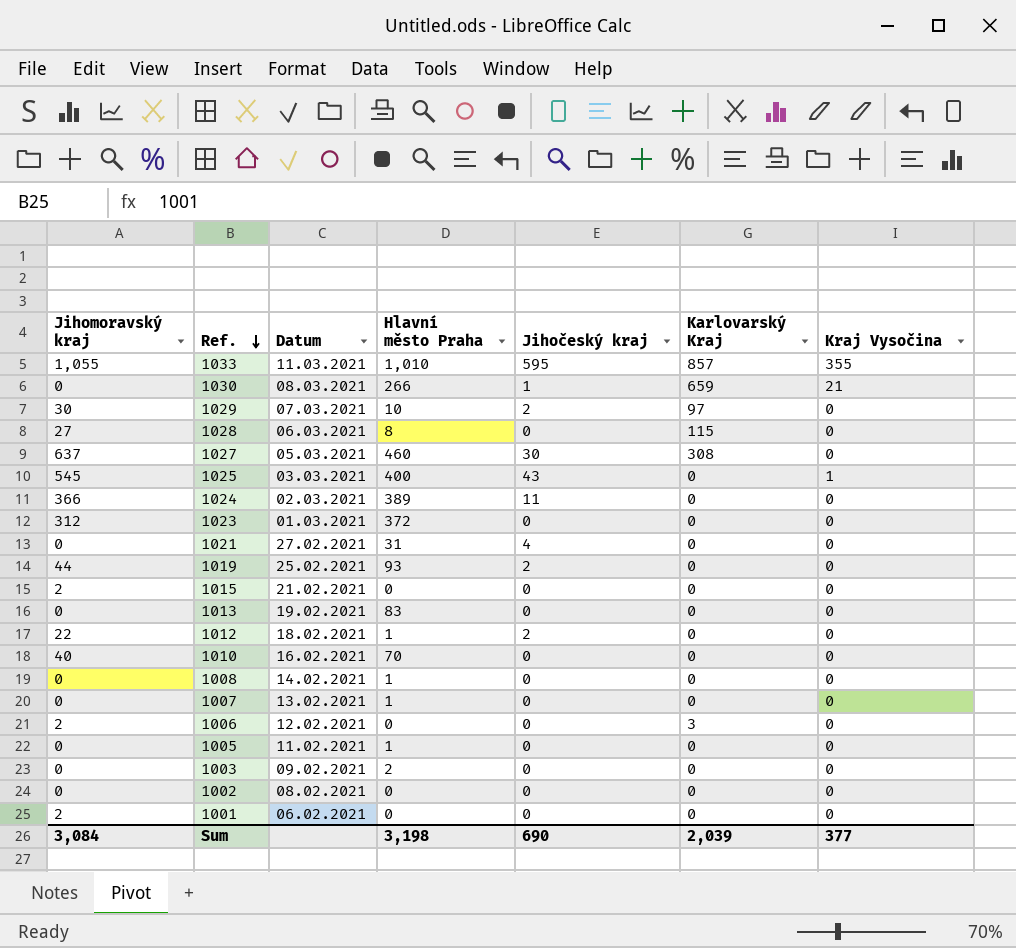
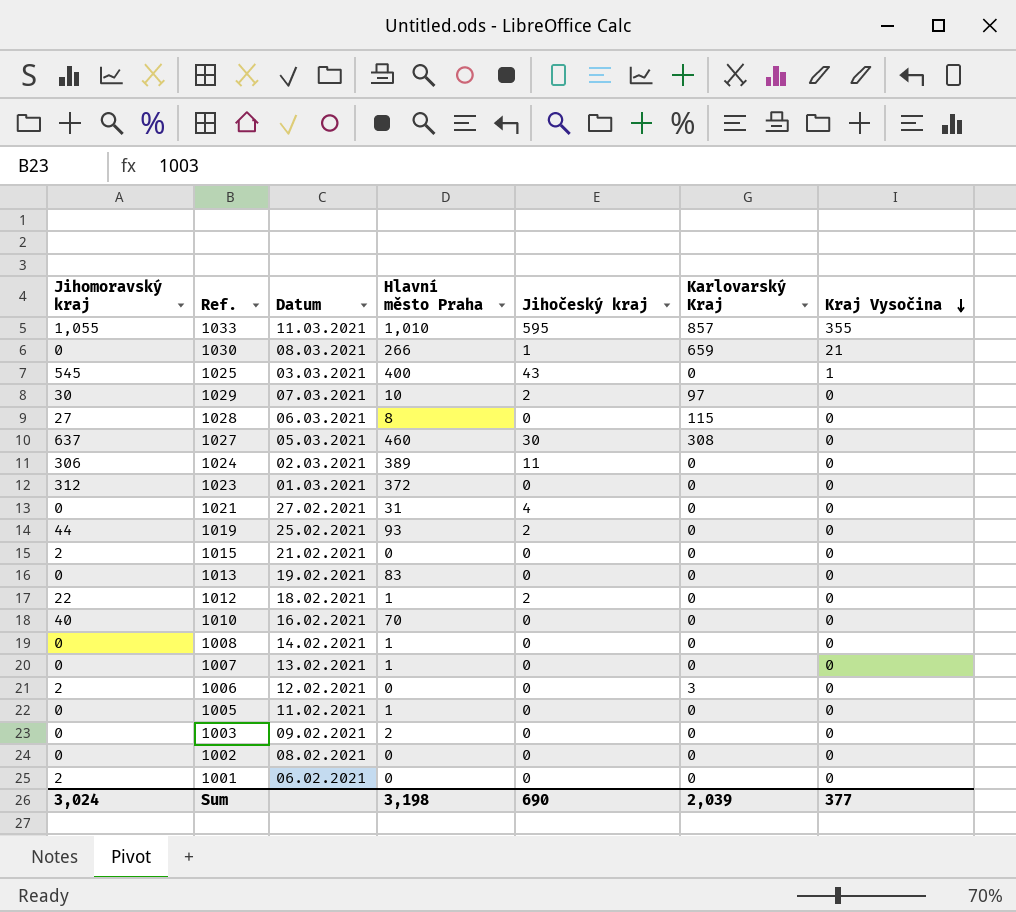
row order: Ref. descending -> Kraj Vysočina descending
1024 | Jihomoravský kraj: 366 -> 306
Sum | Jihomoravský kraj: 3,084 -> 3,024

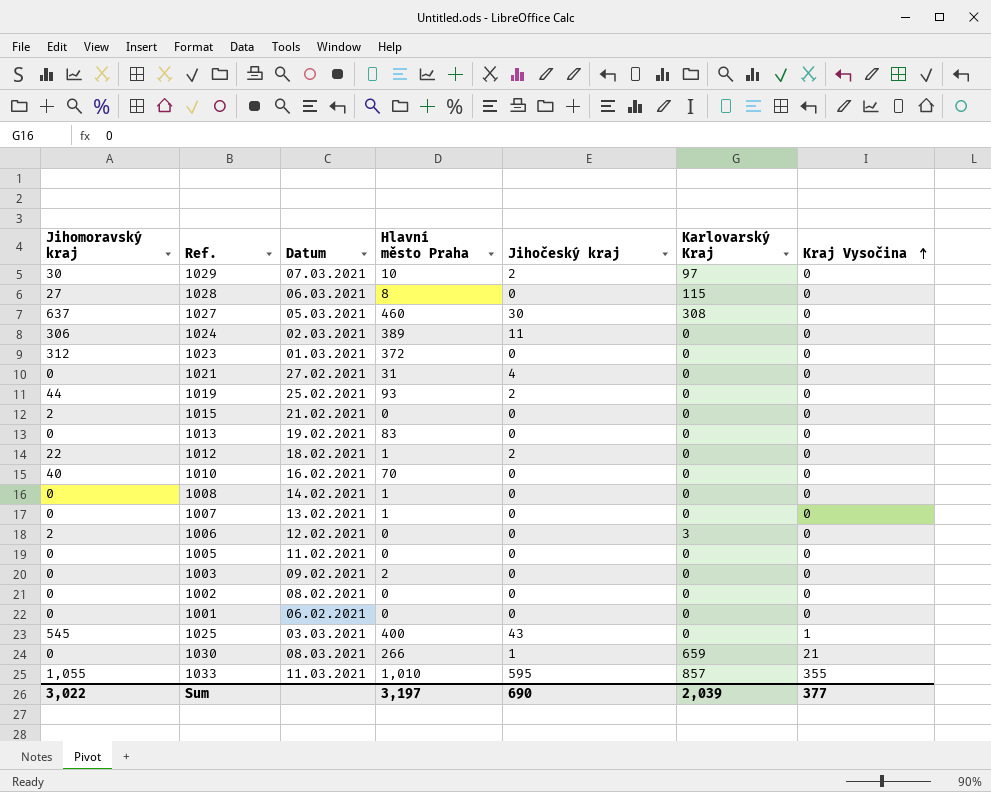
row order: Kraj Vysočina descending -> Kraj Vysočina ascending
1005 | Hlavní město Praha: 1 -> 0
1001 | Jihomoravský kraj: 2 -> 0
Sum | Jihomoravský kraj: 3,024 -> 3,022
Sum | Hlavní město Praha: 3,198 -> 3,197

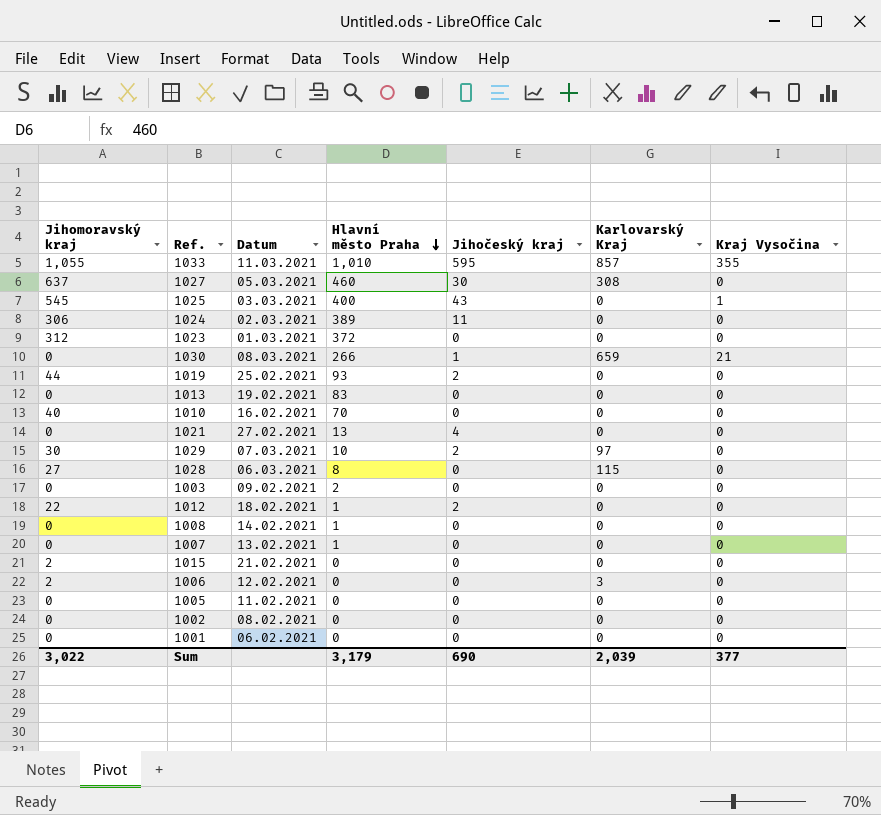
row order: Kraj Vysočina ascending -> Hlavní město Praha descending
1021 | Hlavní město Praha: 31 -> 13
Sum | Hlavní město Praha: 3,197 -> 3,179

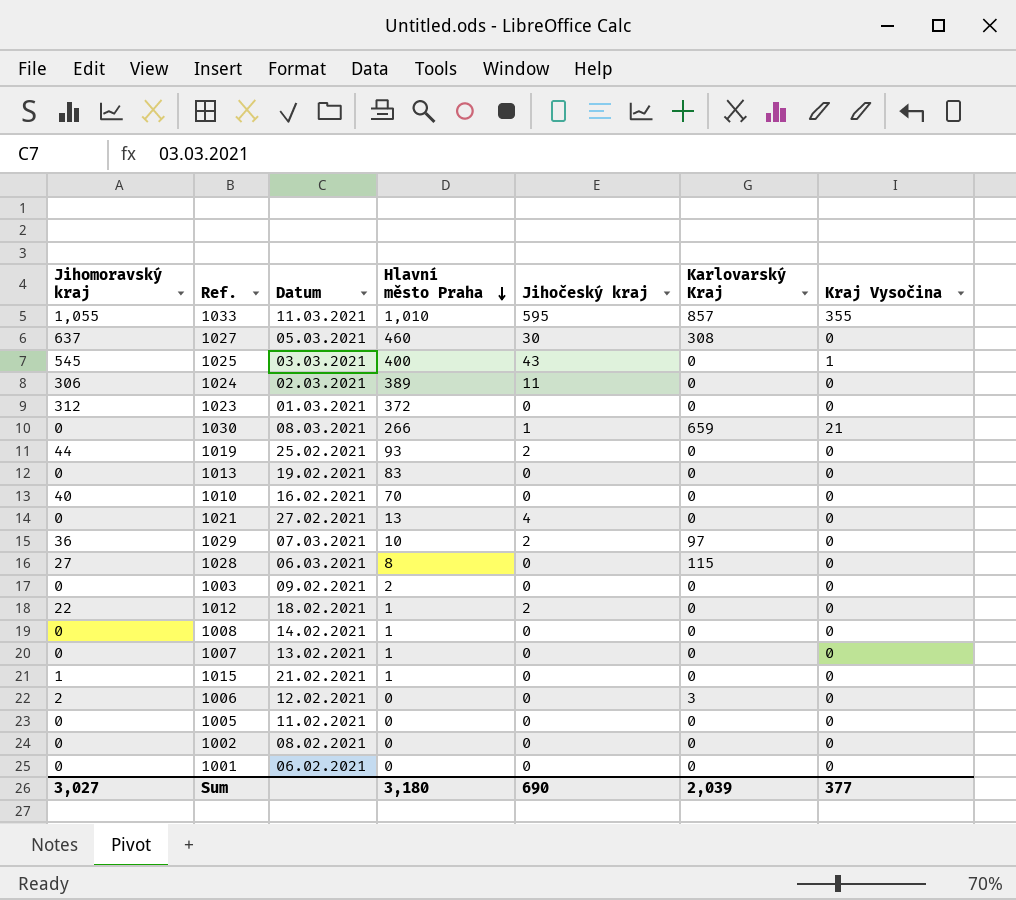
1029 | Jihomoravský kraj: 30 -> 36
1015 | Jihomoravský kraj: 2 -> 1
1015 | Hlavní město Praha: 0 -> 1
Sum | Jihomoravský kraj: 3,022 -> 3,027
Sum | Hlavní město Praha: 3,179 -> 3,180

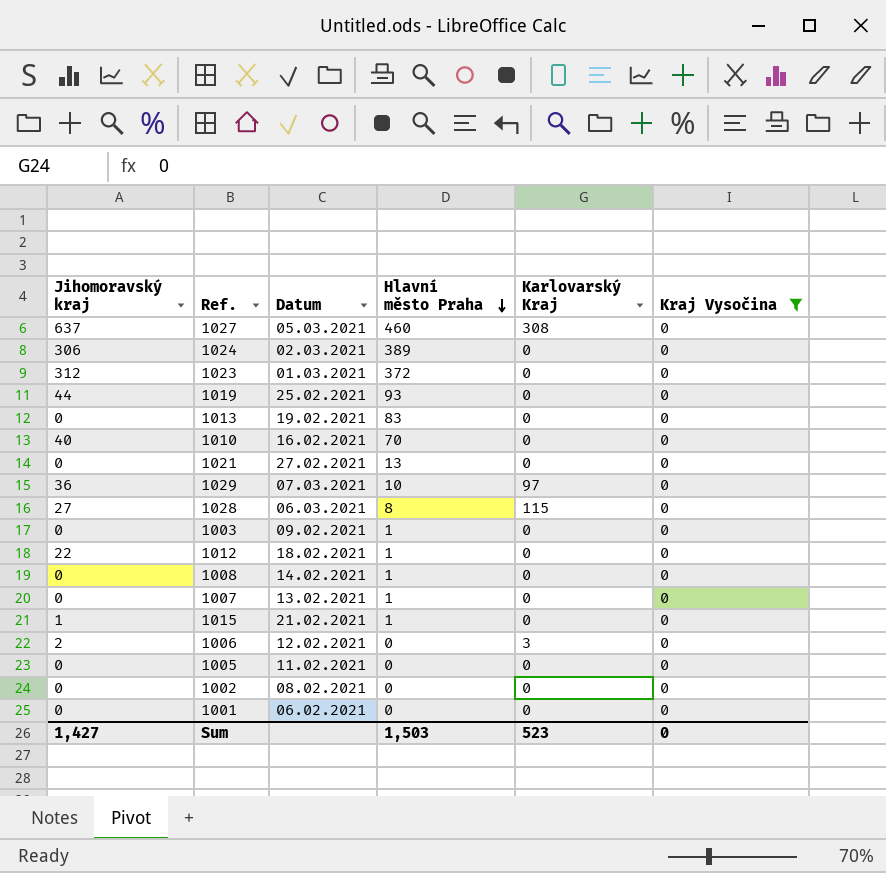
filter: none -> Kraj Vysočina = 0
column Jihočeský kraj | position: 5 -> none
1003 | Hlavní město Praha: 2 -> 1
Sum | Jihomoravský kraj: 3,027 -> 1,427
Sum | Hlavní město Praha: 3,180 -> 1,503
Sum | Karlovarský Kraj: 2,039 -> 523
Sum | Kraj Vysočina: 377 -> 0

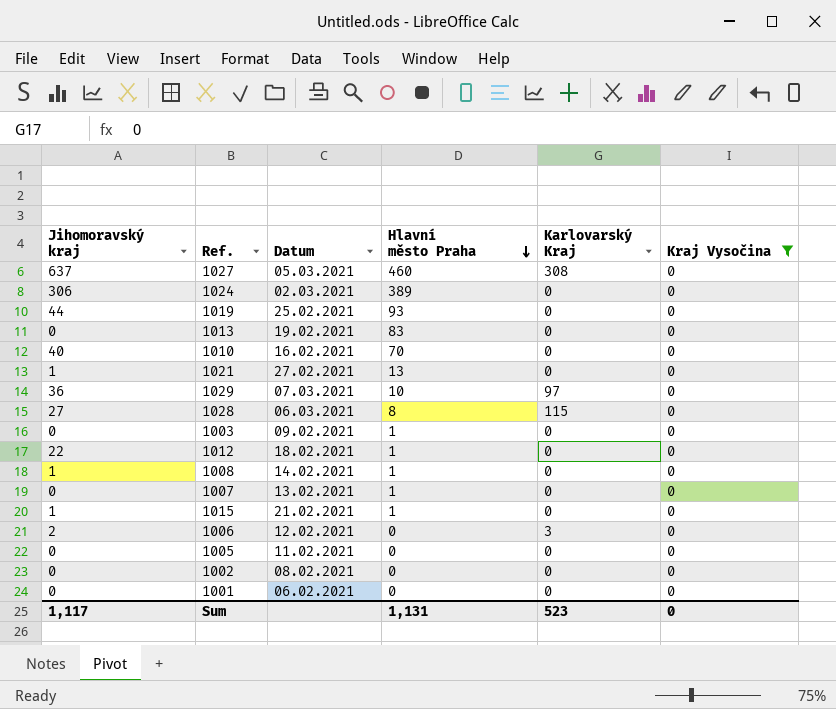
row 1023: 312 | 01.03.2021 | 372 | 0 | 0 -> none
1021 | Jihomoravský kraj: 0 -> 1
1008 | Jihomoravský kraj: 0 -> 1
Sum | Jihomoravský kraj: 1,427 -> 1,117
Sum | Hlavní město Praha: 1,503 -> 1,131

